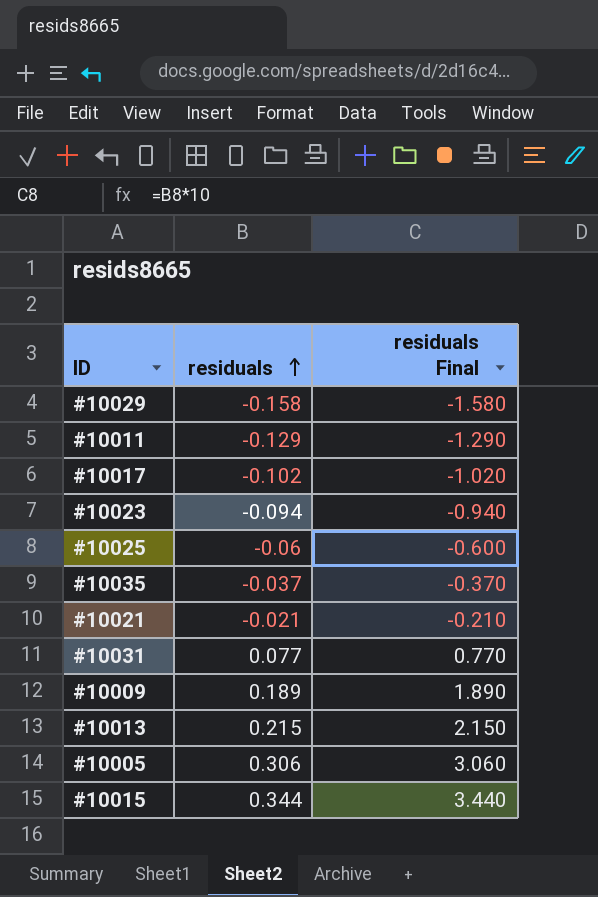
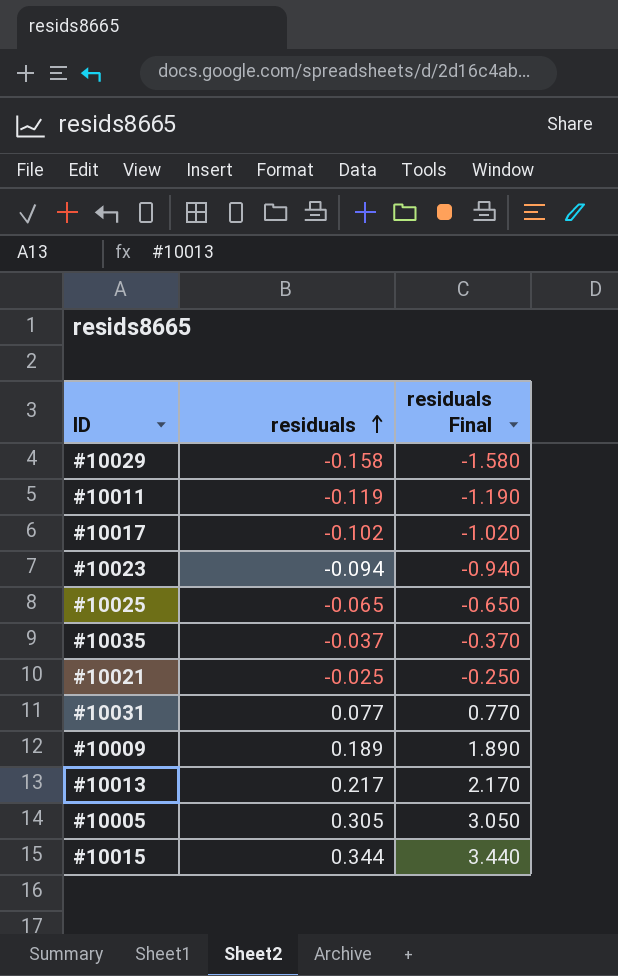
#10011 | residuals: -0.129 -> -0.119
#10011 | residuals Final: -1.290 -> -1.190
#10025 | residuals: -0.06 -> -0.065
#10025 | residuals Final: -0.600 -> -0.650
#10021 | residuals: -0.021 -> -0.025
#10021 | residuals Final: -0.210 -> -0.250
#10013 | residuals: 0.215 -> 0.217
#10013 | residuals Final: 2.150 -> 2.170
#10005 | residuals: 0.306 -> 0.305
#10005 | residuals Final: 3.060 -> 3.050

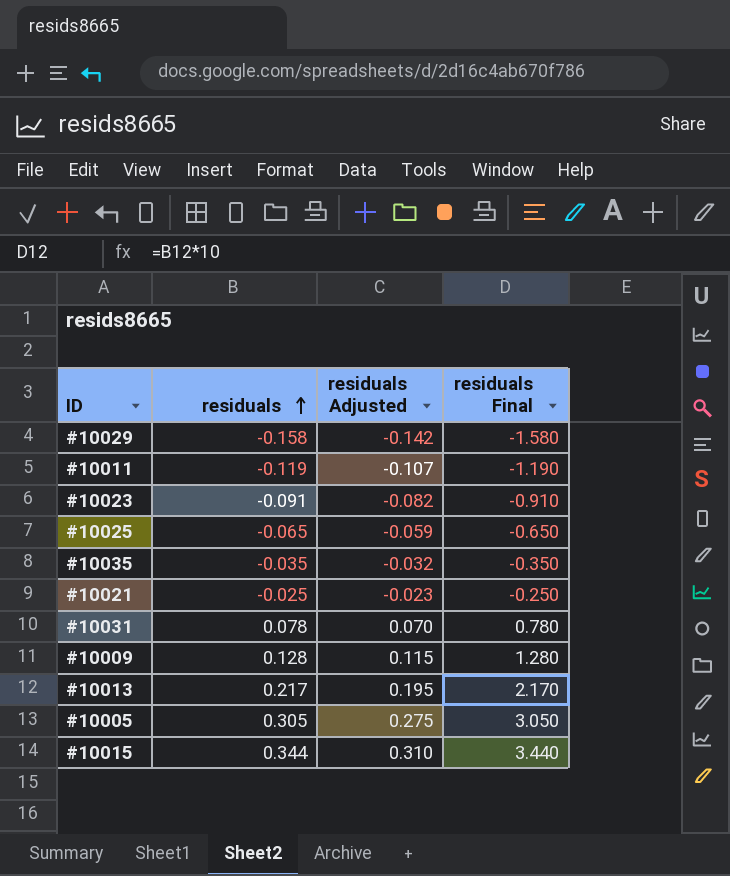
column residuals Adjusted | formula: none -> [residuals] * 0.9
row #10017: -0.102 | -1.020 -> none
#10023 | residuals: -0.094 -> -0.091
#10023 | residuals Final: -0.940 -> -0.910
#10035 | residuals: -0.037 -> -0.035
#10035 | residuals Final: -0.370 -> -0.350
#10031 | residuals: 0.077 -> 0.078
#10031 | residuals Final: 0.770 -> 0.780
#10009 | residuals: 0.189 -> 0.128
#10009 | residuals Final: 1.890 -> 1.280

